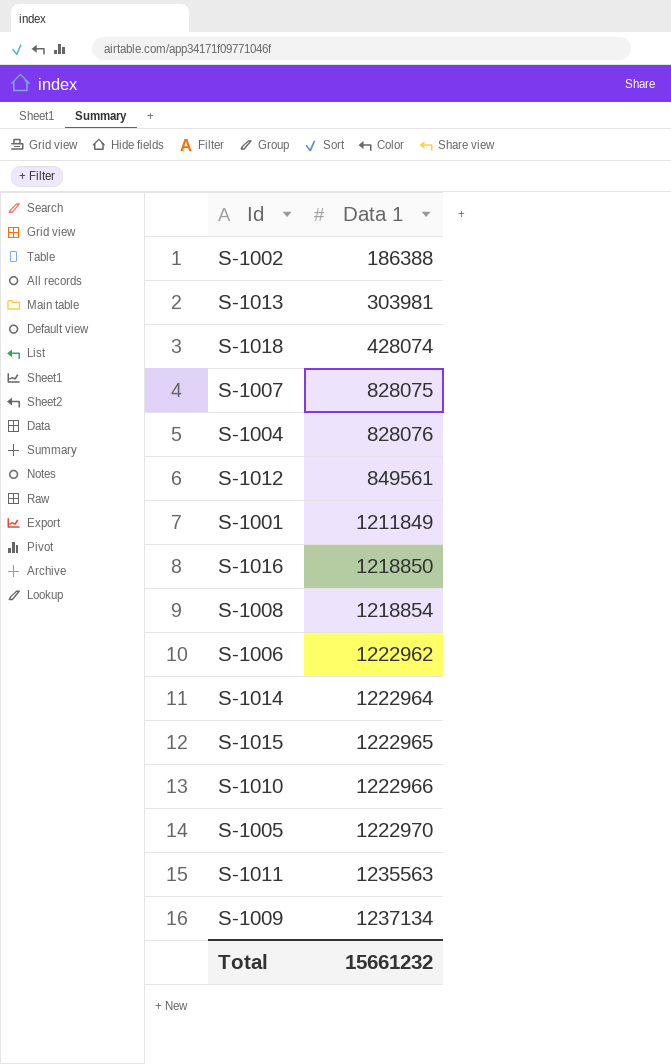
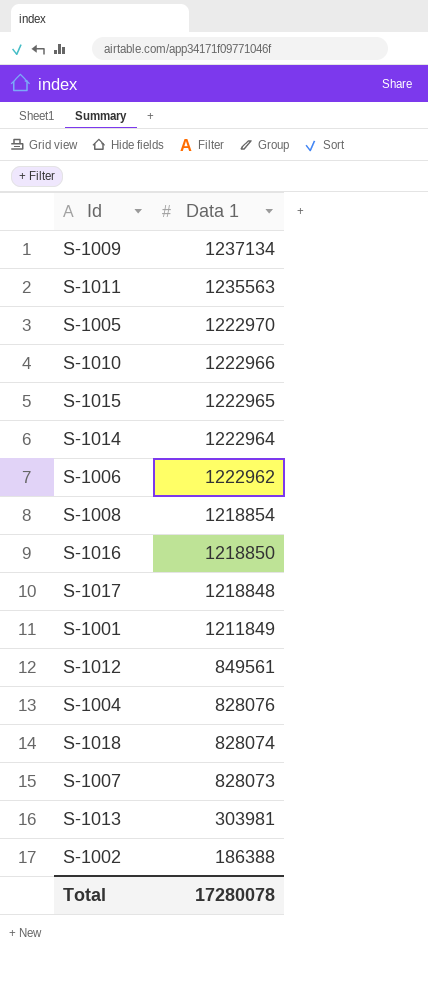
row order: Data 1 ascending -> Data 1 descending
row S-1017: none -> 1218848
S-1018 | Data 1: 428074 -> 828074
S-1007 | Data 1: 828075 -> 828073
Total | Data 1: 15661232 -> 17280078

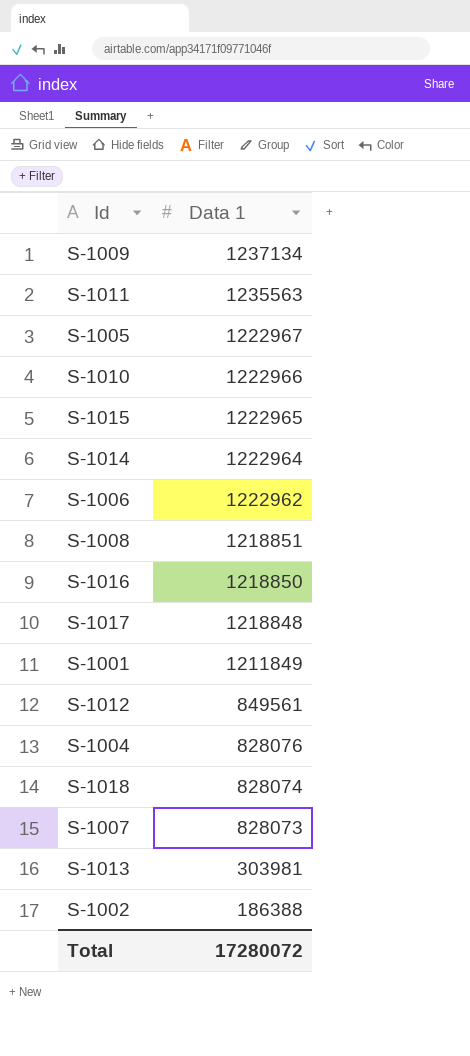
S-1005 | Data 1: 1222970 -> 1222967
S-1008 | Data 1: 1218854 -> 1218851
Total | Data 1: 17280078 -> 17280072

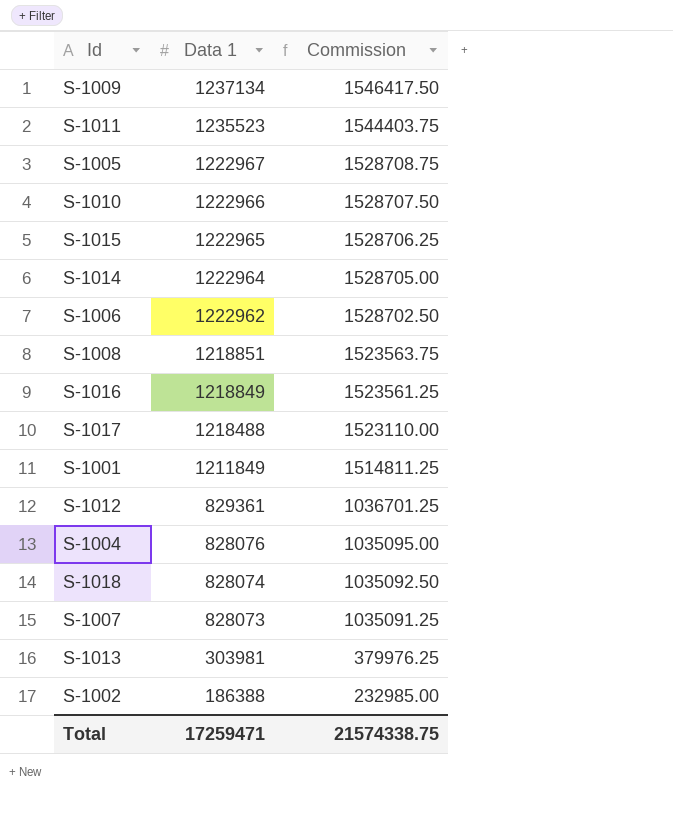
column Commission | formula: none -> [Data 1] * 1.25
S-1011 | Data 1: 1235563 -> 1235523
S-1016 | Data 1: 1218850 -> 1218849
S-1017 | Data 1: 1218848 -> 1218488
S-1012 | Data 1: 849561 -> 829361
Total | Data 1: 17280072 -> 17259471

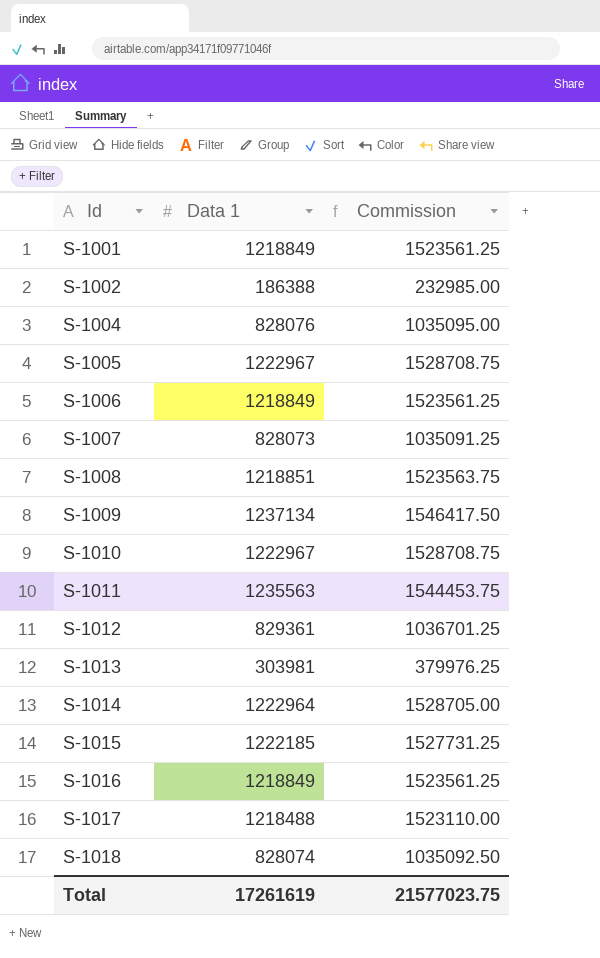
row order: Data 1 descending -> Id ascending
S-1001 | Data 1: 1211849 -> 1218849
S-1001 | Commission: 1514811.25 -> 1523561.25
S-1006 | Data 1: 1222962 -> 1218849
S-1006 | Commission: 1528702.50 -> 1523561.25
S-1010 | Data 1: 1222966 -> 1222967
S-1010 | Commission: 1528707.50 -> 1528708.75
S-1011 | Data 1: 1235523 -> 1235563
S-1011 | Commission: 1544403.75 -> 1544453.75
S-1015 | Data 1: 1222965 -> 1222185
S-1015 | Commission: 1528706.25 -> 1527731.25
Total | Data 1: 17259471 -> 17261619
Total | Commission: 21574338.75 -> 21577023.75

